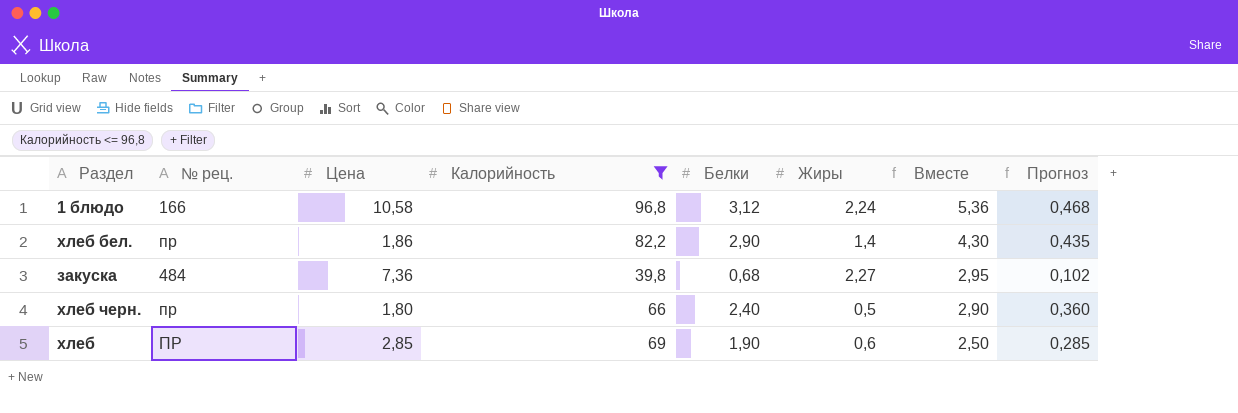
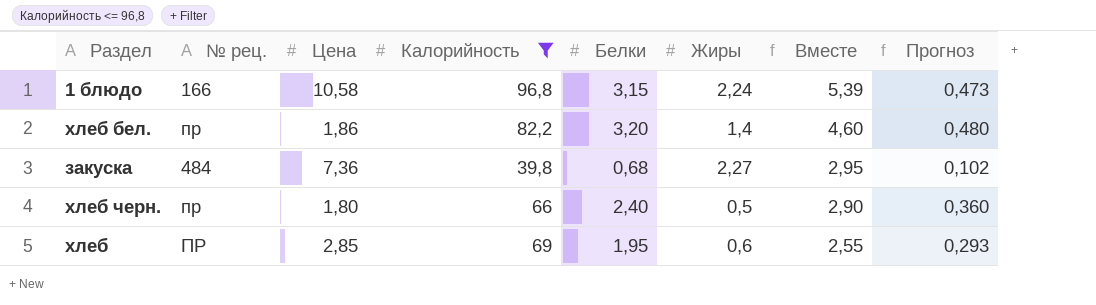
1 блюдо | Белки: 3,12 -> 3,15
1 блюдо | Вместе: 5,36 -> 5,39
1 блюдо | Прогноз: 0,468 -> 0,473
хлеб бел. | Белки: 2,90 -> 3,20
хлеб бел. | Вместе: 4,30 -> 4,60
хлеб бел. | Прогноз: 0,435 -> 0,480
хлеб | Белки: 1,90 -> 1,95
хлеб | Вместе: 2,50 -> 2,55
хлеб | Прогноз: 0,285 -> 0,293

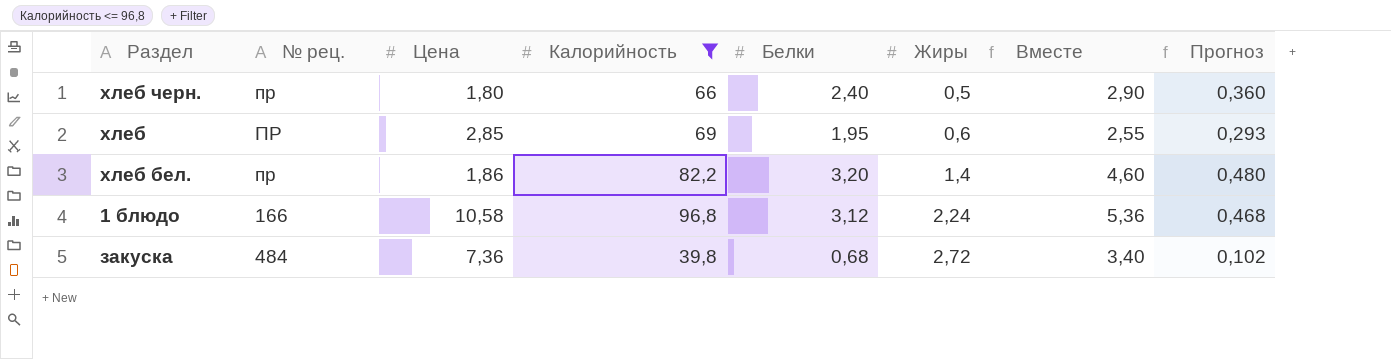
row order: Вместе descending -> Жиры ascending
1 блюдо | Белки: 3,15 -> 3,12
1 блюдо | Вместе: 5,39 -> 5,36
1 блюдо | Прогноз: 0,473 -> 0,468
закуска | Жиры: 2,27 -> 2,72
закуска | Вместе: 2,95 -> 3,40

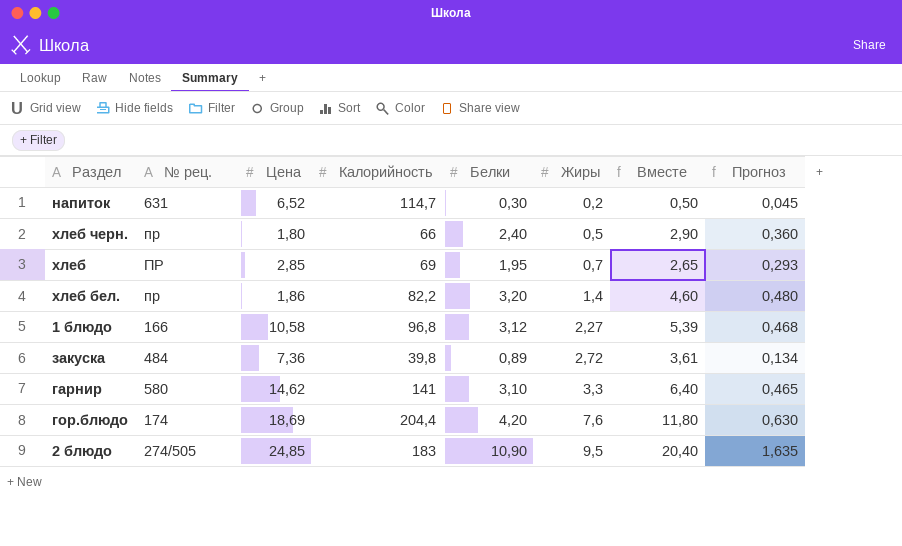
filter: Калорийность <= 96,8 -> none
хлеб | Жиры: 0,6 -> 0,7
хлеб | Вместе: 2,55 -> 2,65
1 блюдо | Жиры: 2,24 -> 2,27
1 блюдо | Вместе: 5,36 -> 5,39
закуска | Белки: 0,68 -> 0,89
закуска | Вместе: 3,40 -> 3,61
закуска | Прогноз: 0,102 -> 0,134

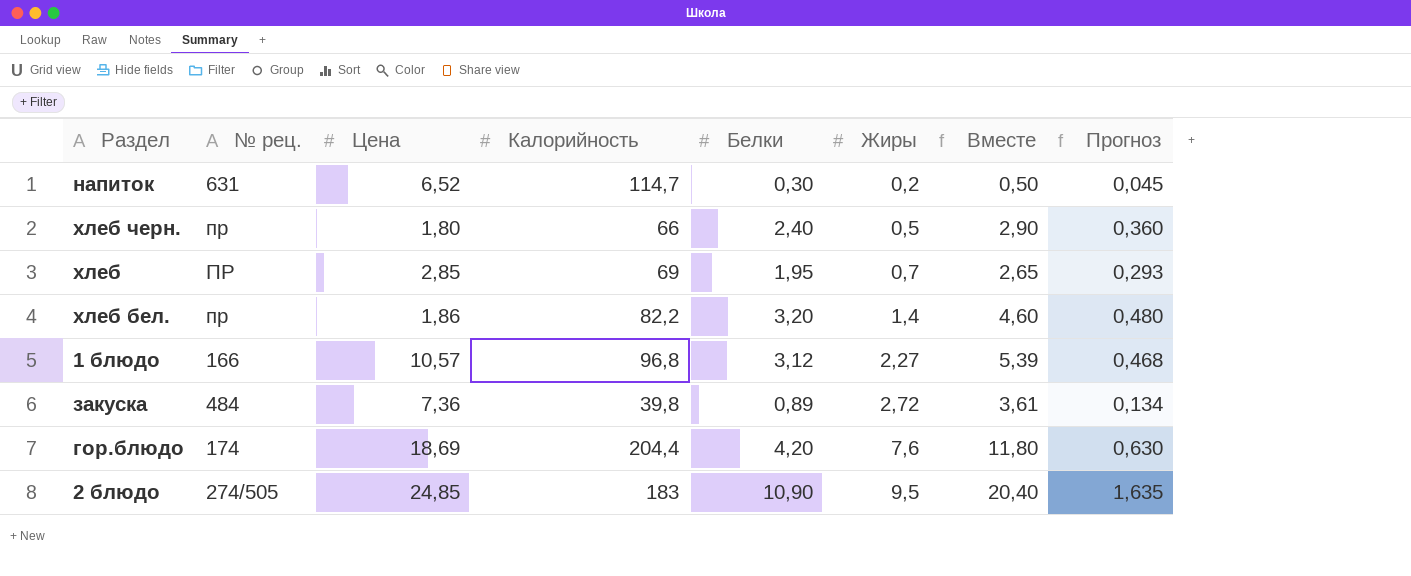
row гарнир: 580 | 14,62 | 141 | 3,10 | 3,3 | 6,40 | 0,465 -> none
1 блюдо | Цена: 10,58 -> 10,57

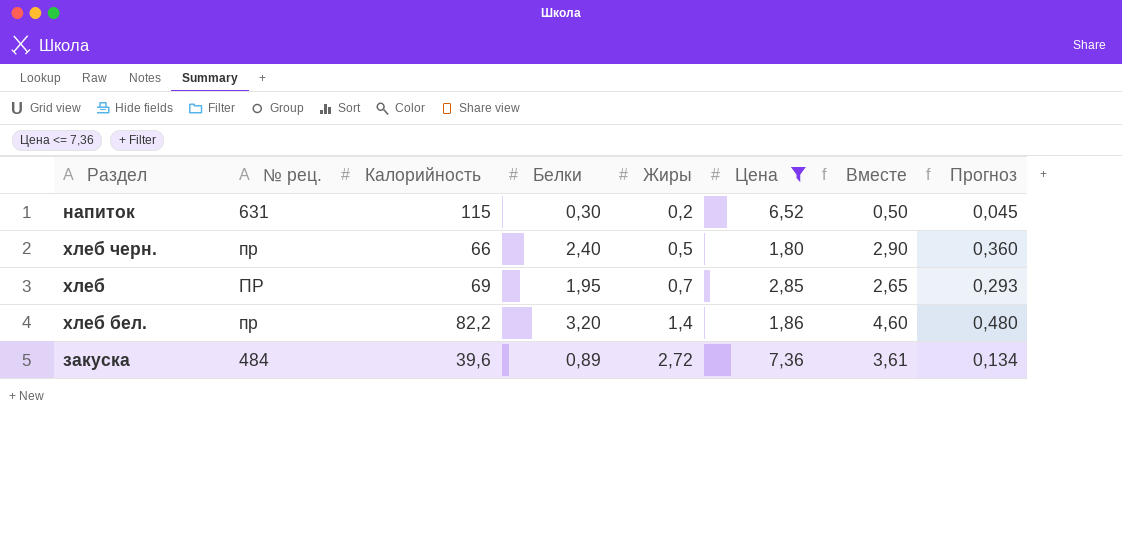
filter: none -> Цена <= 7,36
column Цена | position: 3 -> 6
напиток | Калорийность: 114,7 -> 115
закуска | Калорийность: 39,8 -> 39,6

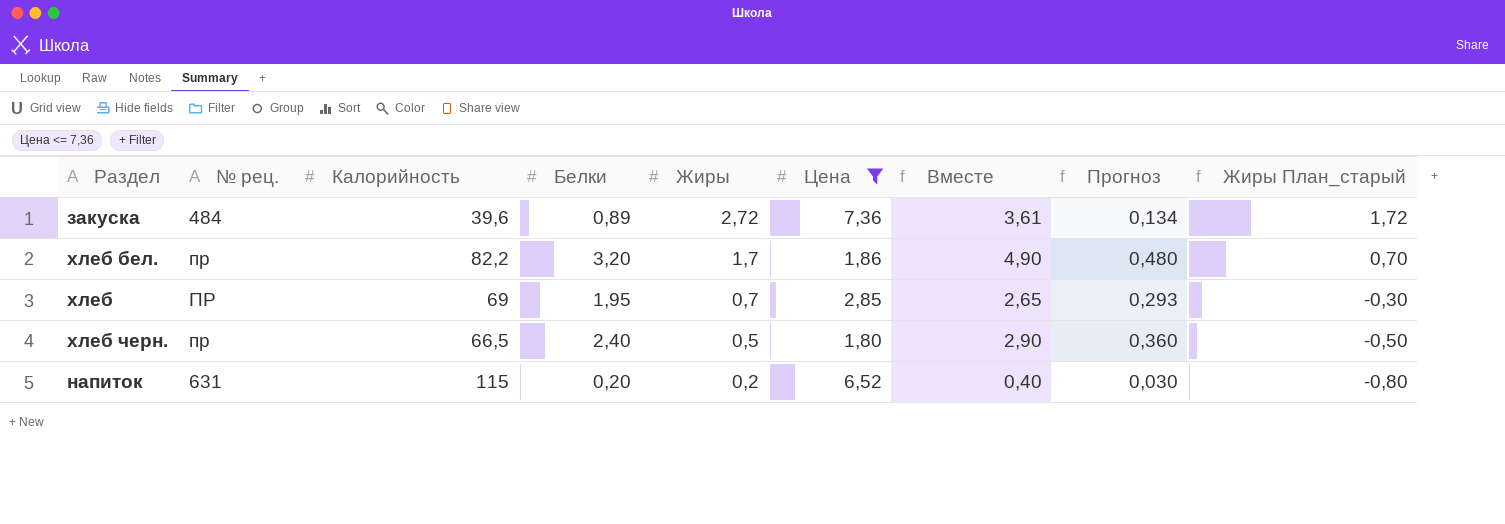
row order: Жиры ascending -> Жиры descending
column Жиры План_старый | formula: none -> [Жиры] - 1
хлеб бел. | Жиры: 1,4 -> 1,7
хлеб бел. | Вместе: 4,60 -> 4,90
хлеб черн. | Калорийность: 66 -> 66,5
напиток | Белки: 0,30 -> 0,20
напиток | Вместе: 0,50 -> 0,40
напиток | Прогноз: 0,045 -> 0,030

